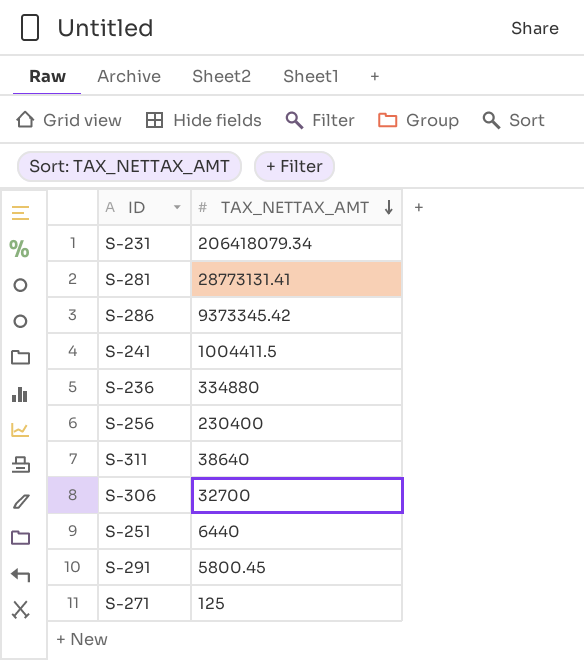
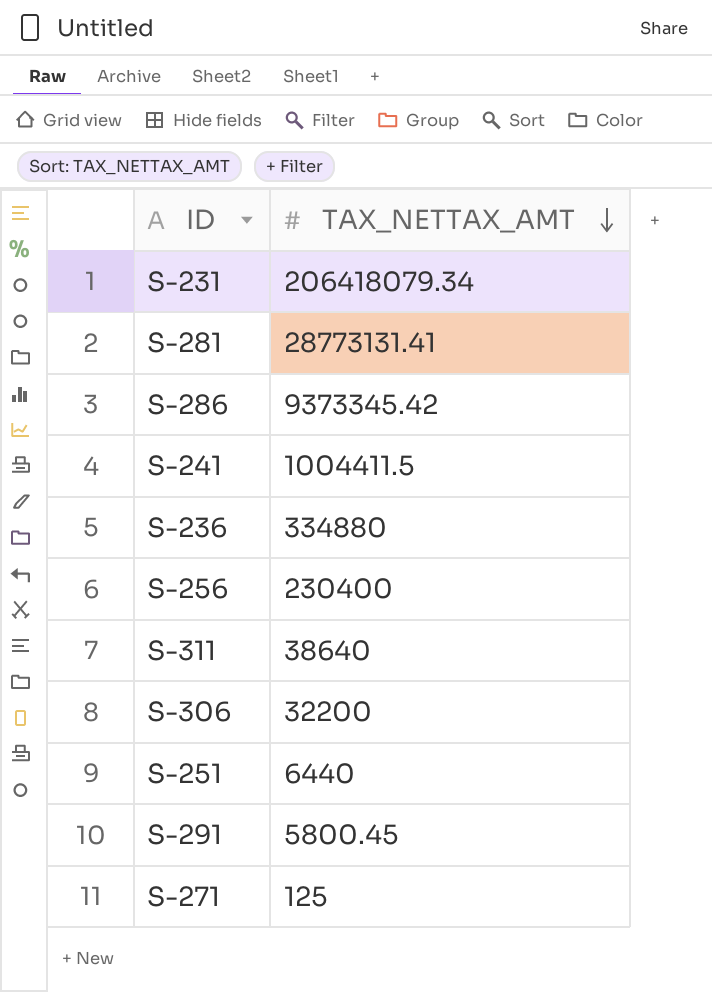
S-306 | TAX_NETTAX_AMT: 32700 -> 32200

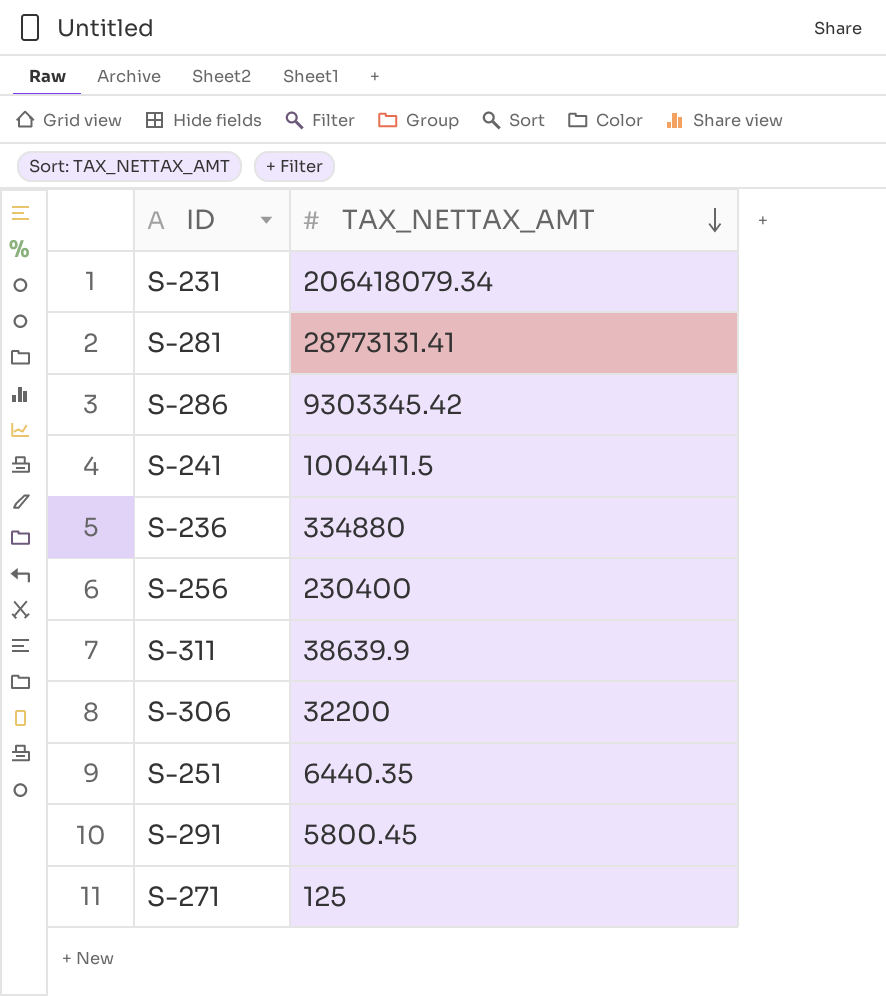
S-286 | TAX_NETTAX_AMT: 9373345.42 -> 9303345.42
S-311 | TAX_NETTAX_AMT: 38640 -> 38639.9
S-251 | TAX_NETTAX_AMT: 6440 -> 6440.35

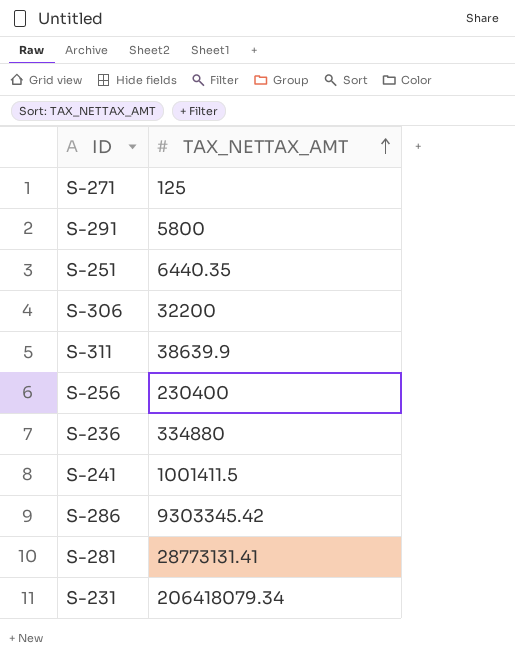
row order: TAX_NETTAX_AMT descending -> TAX_NETTAX_AMT ascending
S-291 | TAX_NETTAX_AMT: 5800.45 -> 5800
S-241 | TAX_NETTAX_AMT: 1004411.5 -> 1001411.5

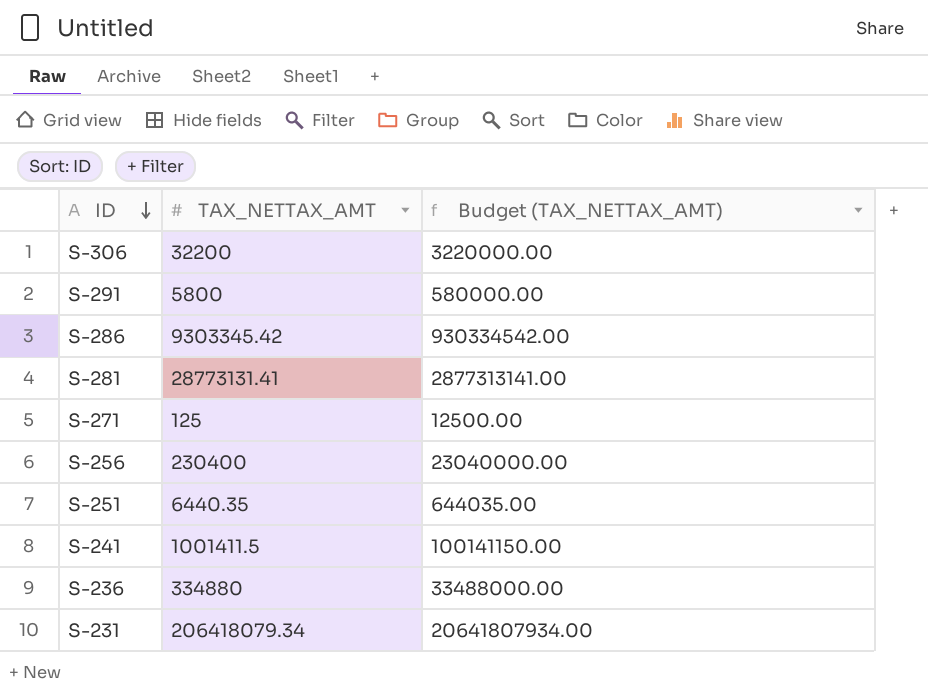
row order: TAX_NETTAX_AMT ascending -> ID descending
column Budget (TAX_NETTAX_AMT) | formula: none -> [TAX_NETTAX_AMT] * 100
row S-311: 38639.9 -> none

